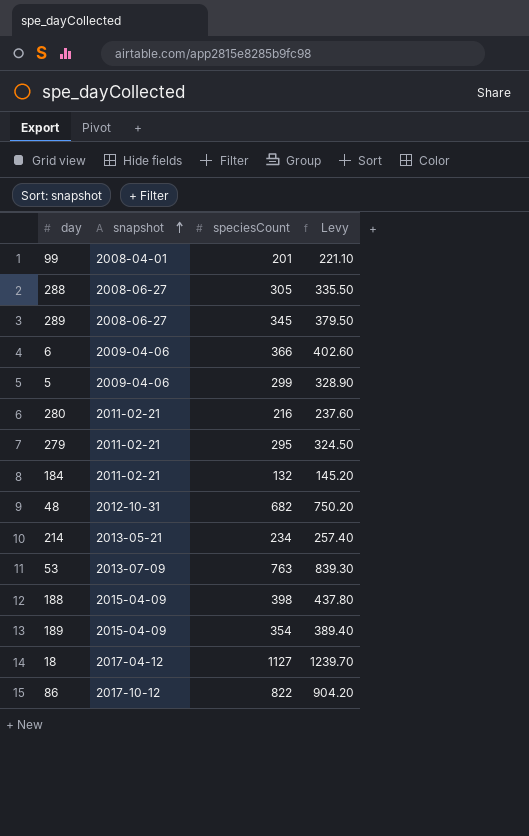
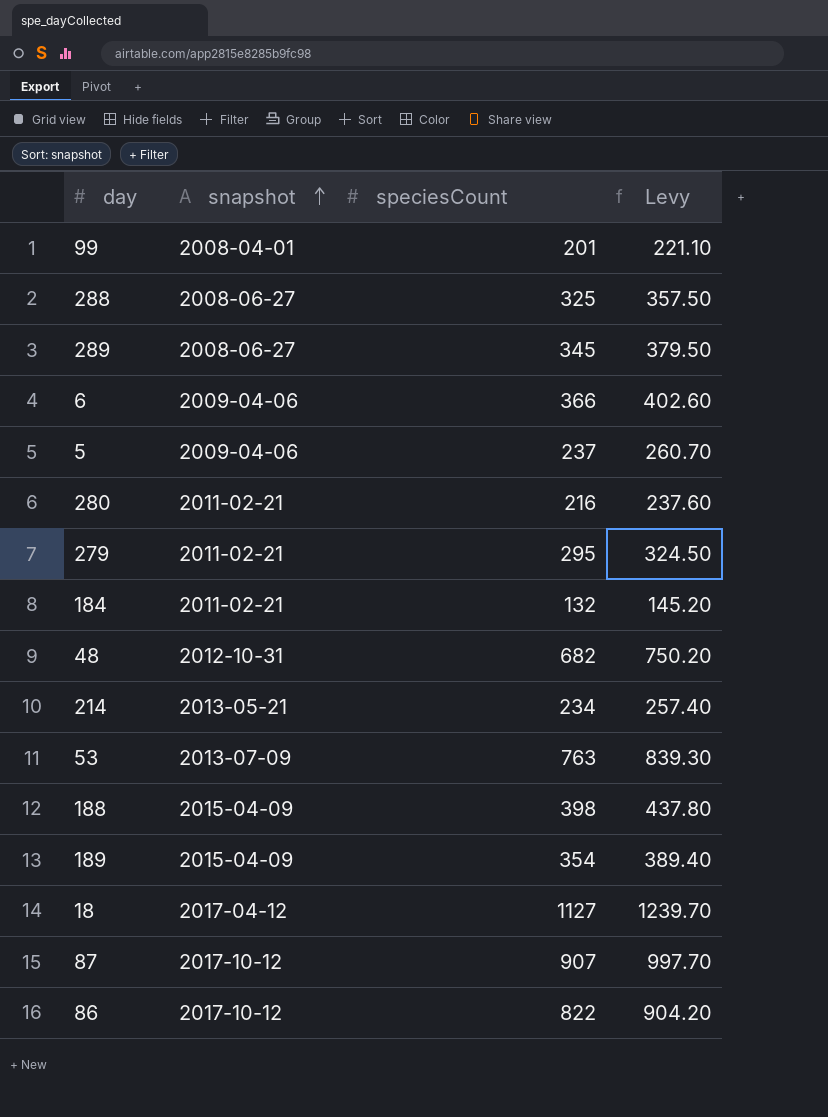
288 | speciesCount: 305 -> 325
288 | Levy: 335.50 -> 357.50
5 | speciesCount: 299 -> 237
5 | Levy: 328.90 -> 260.70
row 87: none -> 2017-10-12 | 907 | 997.70

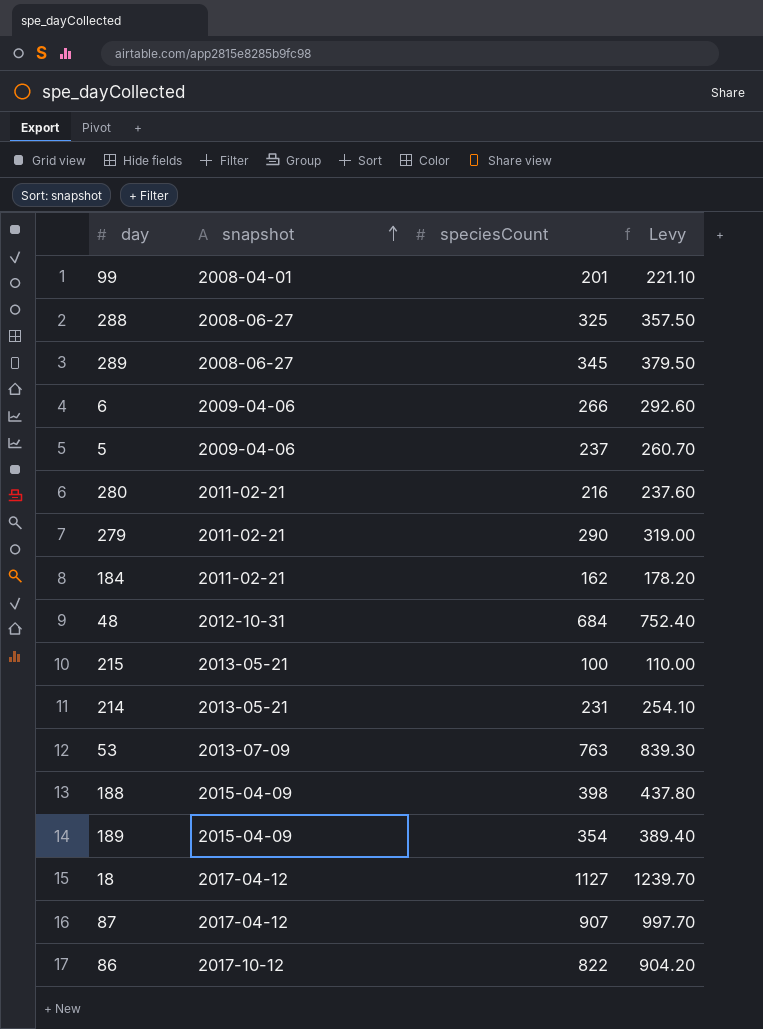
6 | speciesCount: 366 -> 266
6 | Levy: 402.60 -> 292.60
279 | speciesCount: 295 -> 290
279 | Levy: 324.50 -> 319.00
184 | speciesCount: 132 -> 162
184 | Levy: 145.20 -> 178.20
48 | speciesCount: 682 -> 684
48 | Levy: 750.20 -> 752.40
row 215: none -> 2013-05-21 | 100 | 110.00
214 | speciesCount: 234 -> 231
214 | Levy: 257.40 -> 254.10
87 | snapshot: 2017-10-12 -> 2017-04-12

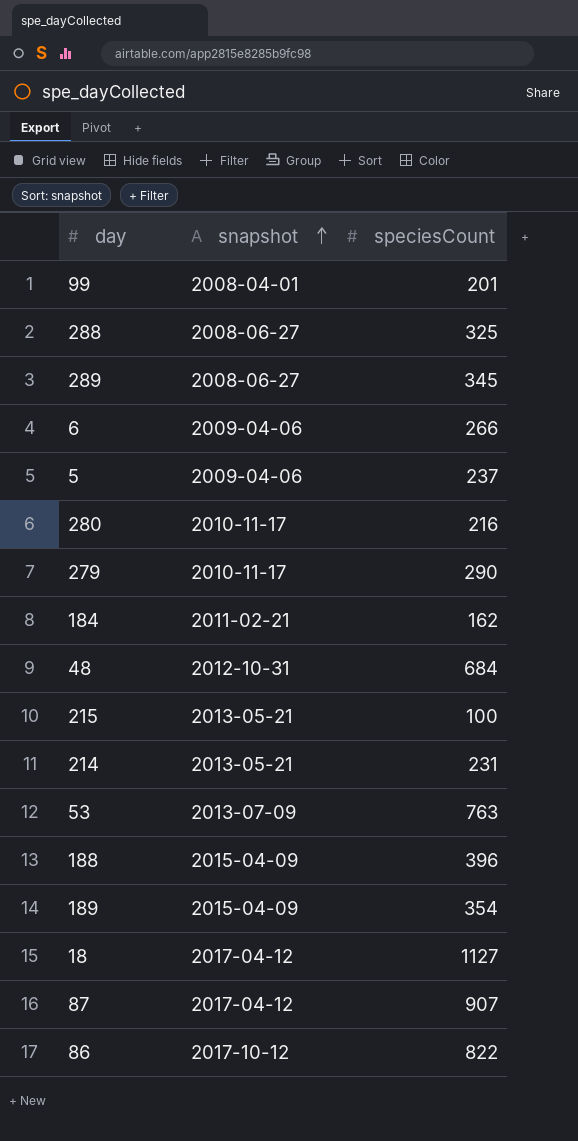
column Levy | formula: [speciesCount] * 1.1 -> none
280 | snapshot: 2011-02-21 -> 2010-11-17
279 | snapshot: 2011-02-21 -> 2010-11-17
188 | speciesCount: 398 -> 396

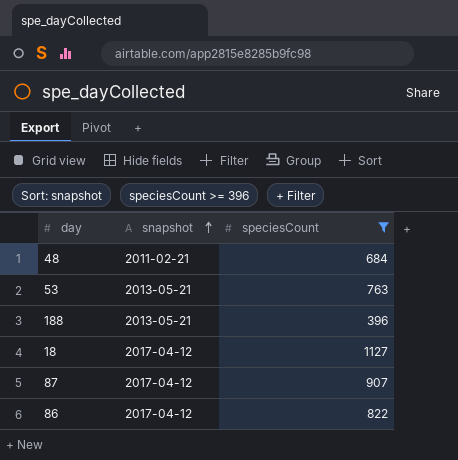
filter: none -> speciesCount >= 396
48 | snapshot: 2012-10-31 -> 2011-02-21
53 | snapshot: 2013-07-09 -> 2013-05-21
188 | snapshot: 2015-04-09 -> 2013-05-21
86 | snapshot: 2017-10-12 -> 2017-04-12

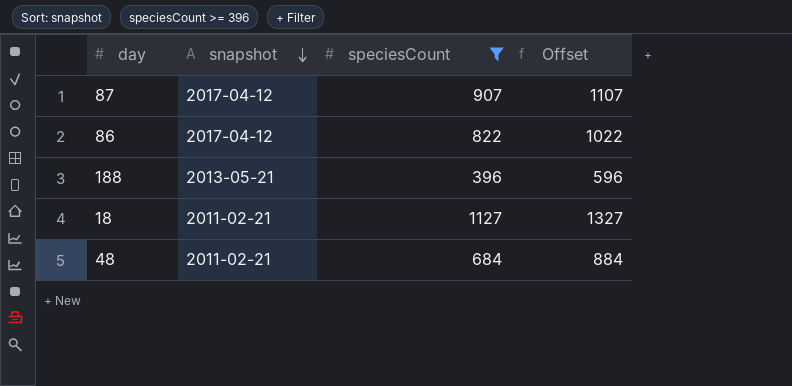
row order: snapshot ascending -> snapshot descending
column Offset | formula: none -> [speciesCount] + 200
row 53: 2013-05-21 | 763 -> none
18 | snapshot: 2017-04-12 -> 2011-02-21

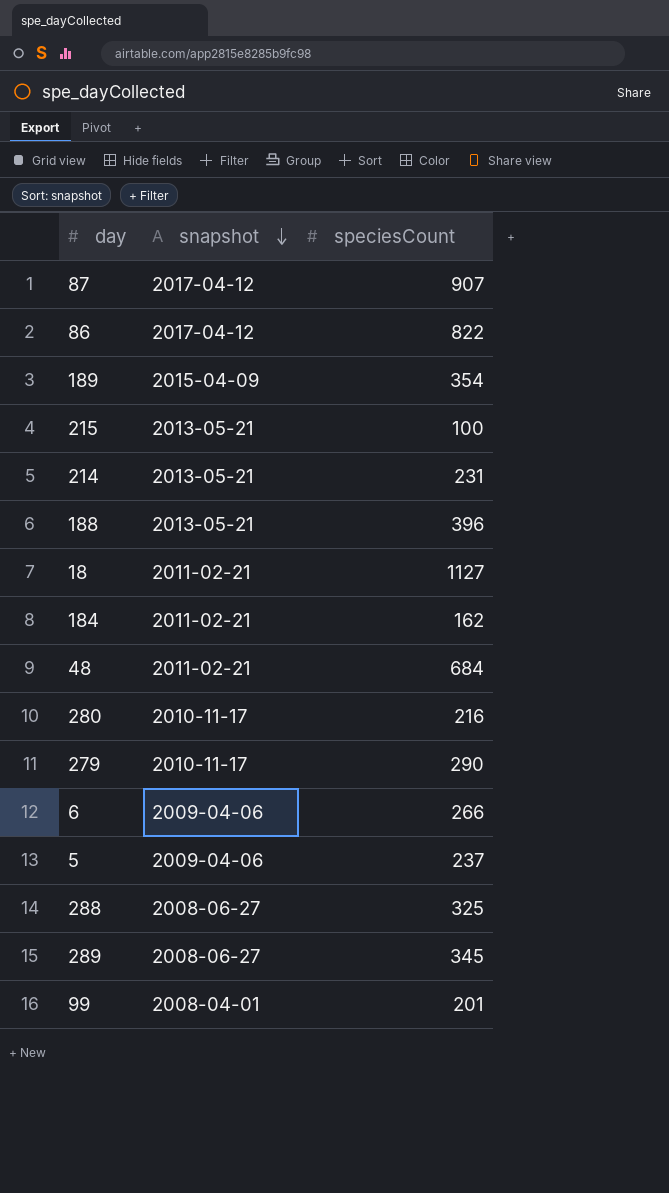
filter: speciesCount >= 396 -> none
column Offset | formula: [speciesCount] + 200 -> none

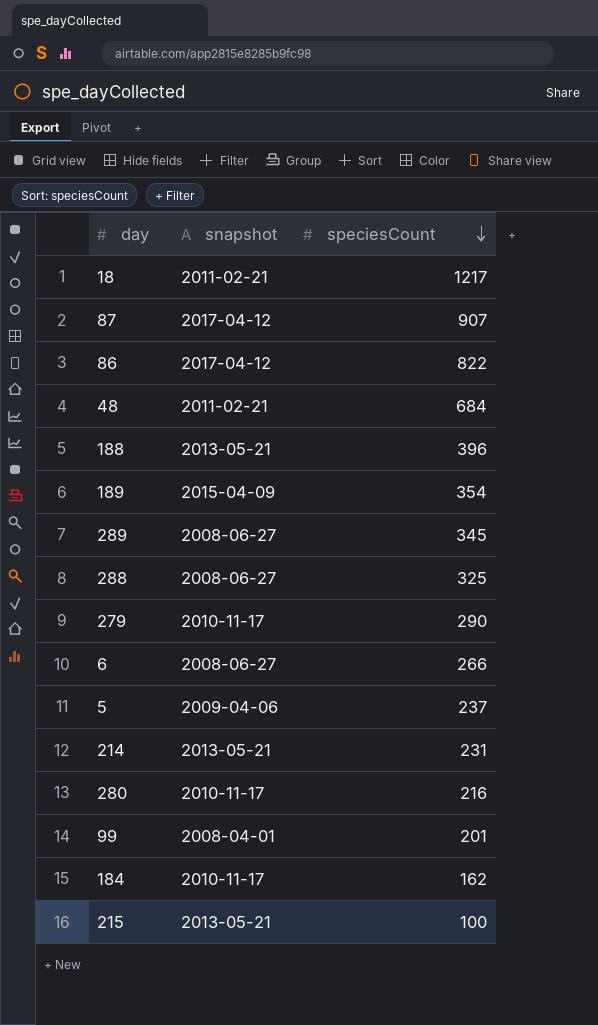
row order: snapshot descending -> speciesCount descending
18 | speciesCount: 1127 -> 1217
6 | snapshot: 2009-04-06 -> 2008-06-27
184 | snapshot: 2011-02-21 -> 2010-11-17

